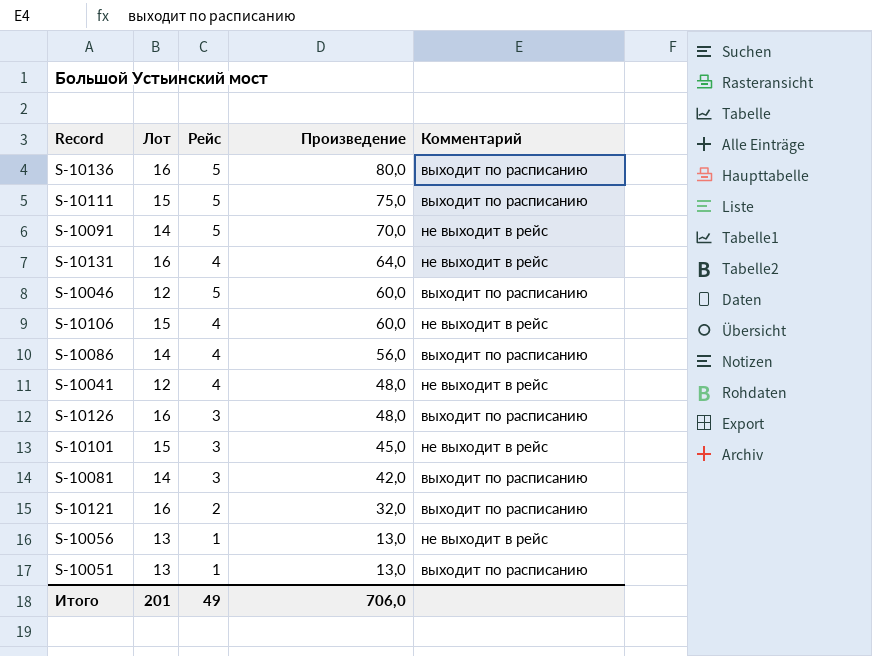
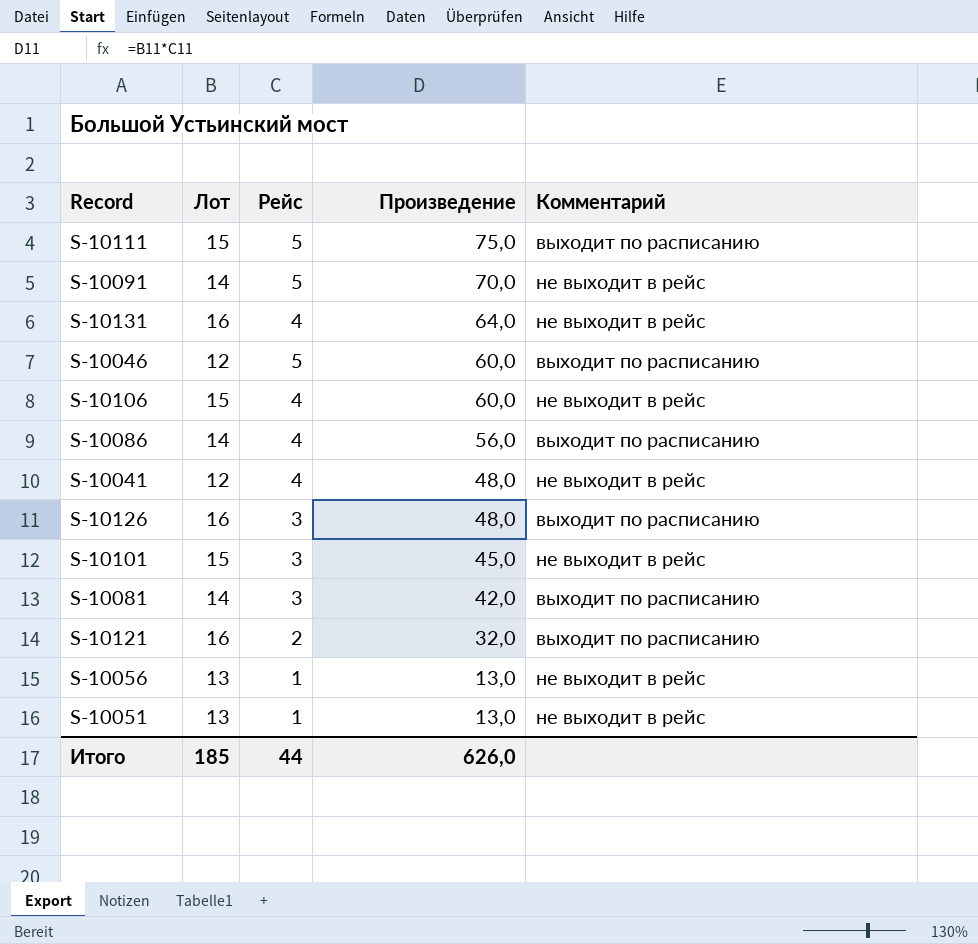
row S-10136: 16 | 5 | 80,0 | выходит по расписанию -> none
S-10051 | Комментарий: выходит по расписанию -> не выходит в рейс
Итого | Лот: 201 -> 185
Итого | Рейс: 49 -> 44
Итого | Произведение: 706,0 -> 626,0

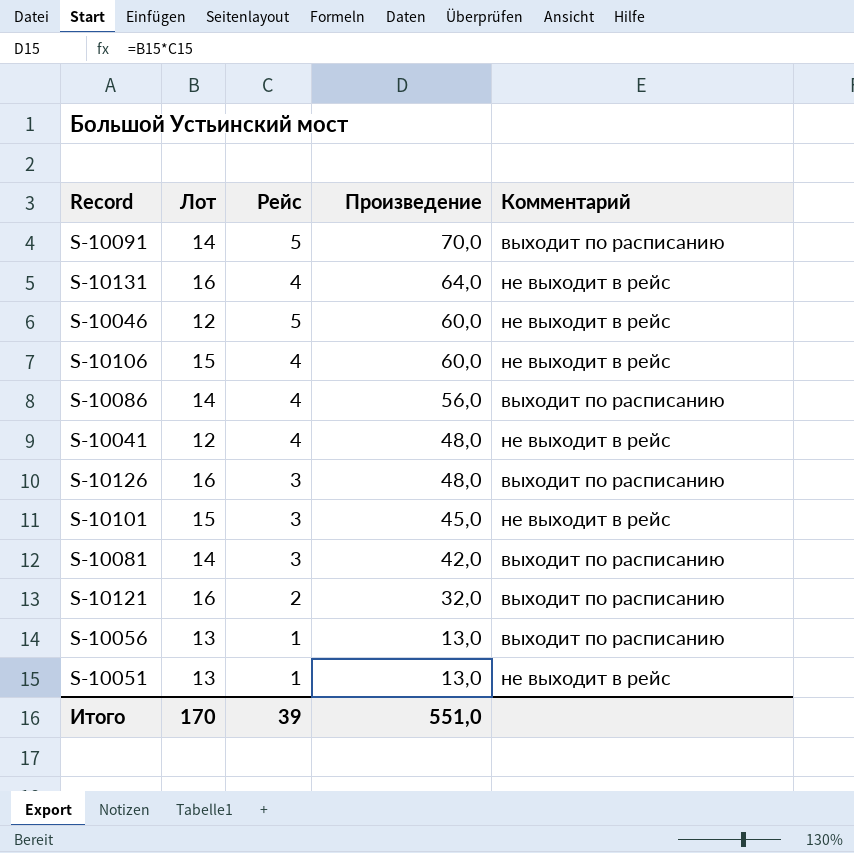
row S-10111: 15 | 5 | 75,0 | выходит по расписанию -> none
S-10091 | Комментарий: не выходит в рейс -> выходит по расписанию
S-10046 | Комментарий: выходит по расписанию -> не выходит в рейс
S-10056 | Комментарий: не выходит в рейс -> выходит по расписанию
Итого | Лот: 185 -> 170
Итого | Рейс: 44 -> 39
Итого | Произведение: 626,0 -> 551,0

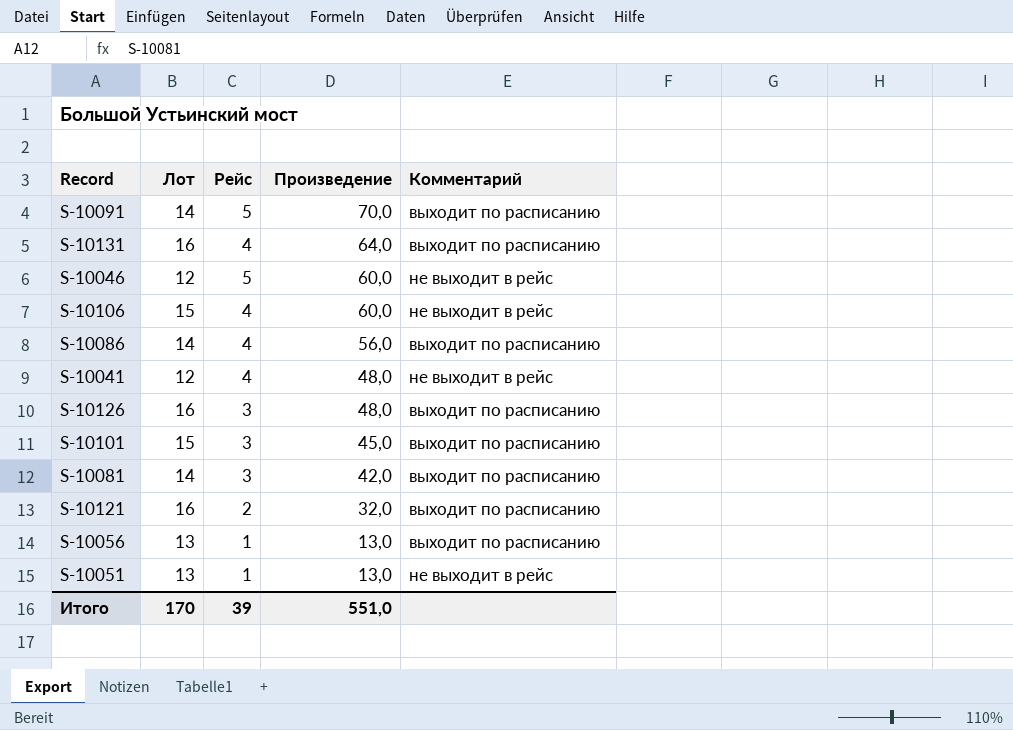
S-10131 | Комментарий: не выходит в рейс -> выходит по расписанию
S-10101 | Комментарий: не выходит в рейс -> выходит по расписанию

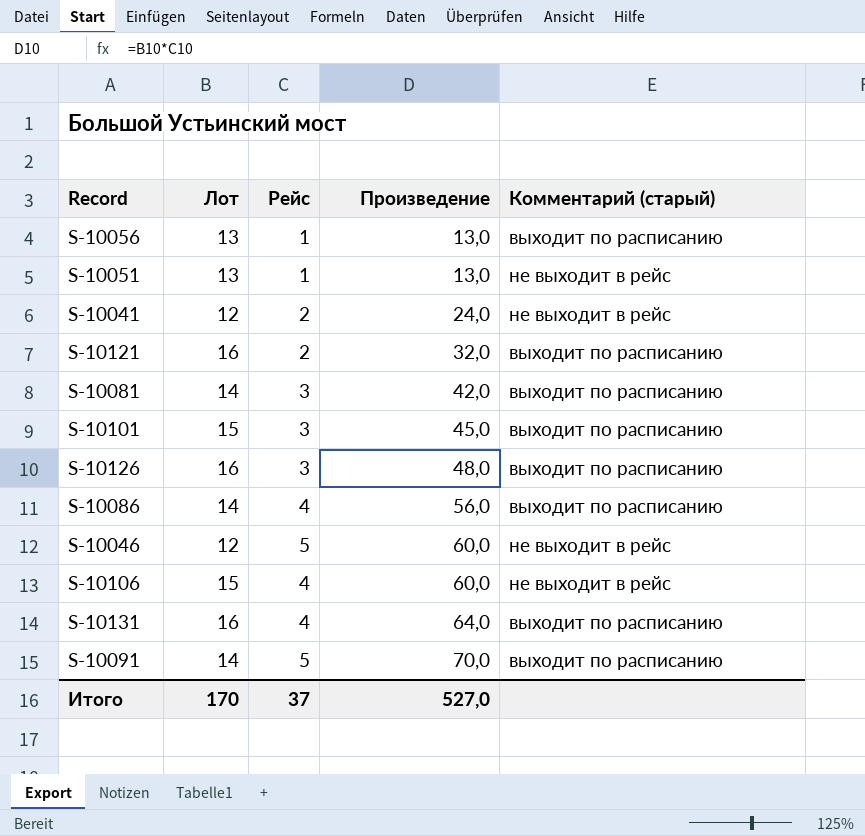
row order: Произведение descending -> Произведение ascending
column name: Комментарий -> Комментарий (старый)
S-10041 | Рейс: 4 -> 2
S-10041 | Произведение: 48,0 -> 24,0
Итого | Рейс: 39 -> 37
Итого | Произведение: 551,0 -> 527,0

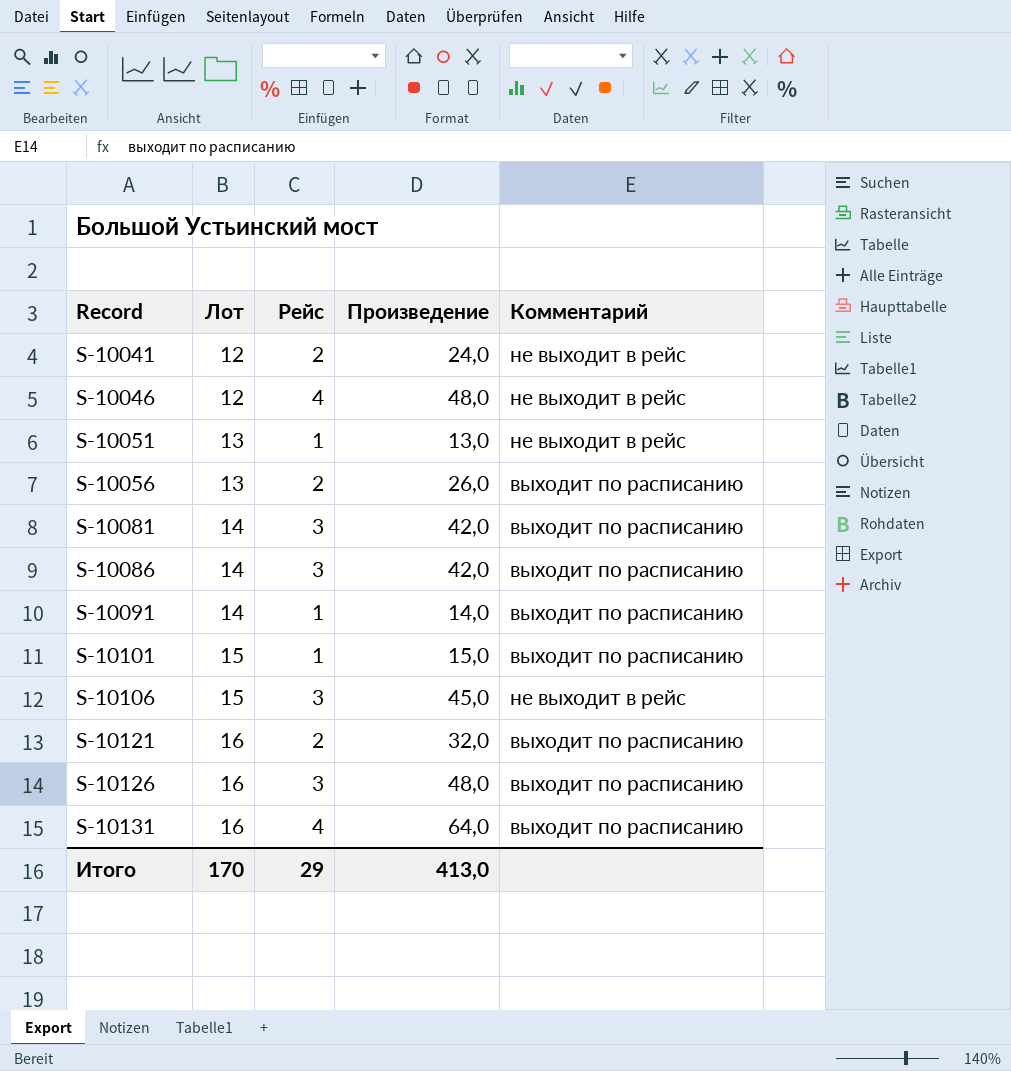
row order: Произведение ascending -> Record ascending
column name: Комментарий (старый) -> Комментарий
S-10046 | Рейс: 5 -> 4
S-10046 | Произведение: 60,0 -> 48,0
S-10056 | Рейс: 1 -> 2
S-10056 | Произведение: 13,0 -> 26,0
S-10086 | Рейс: 4 -> 3
S-10086 | Произведение: 56,0 -> 42,0
S-10091 | Рейс: 5 -> 1
S-10091 | Произведение: 70,0 -> 14,0
S-10101 | Рейс: 3 -> 1
S-10101 | Произведение: 45,0 -> 15,0
S-10106 | Рейс: 4 -> 3
S-10106 | Произведение: 60,0 -> 45,0
Итого | Рейс: 37 -> 29
Итого | Произведение: 527,0 -> 413,0

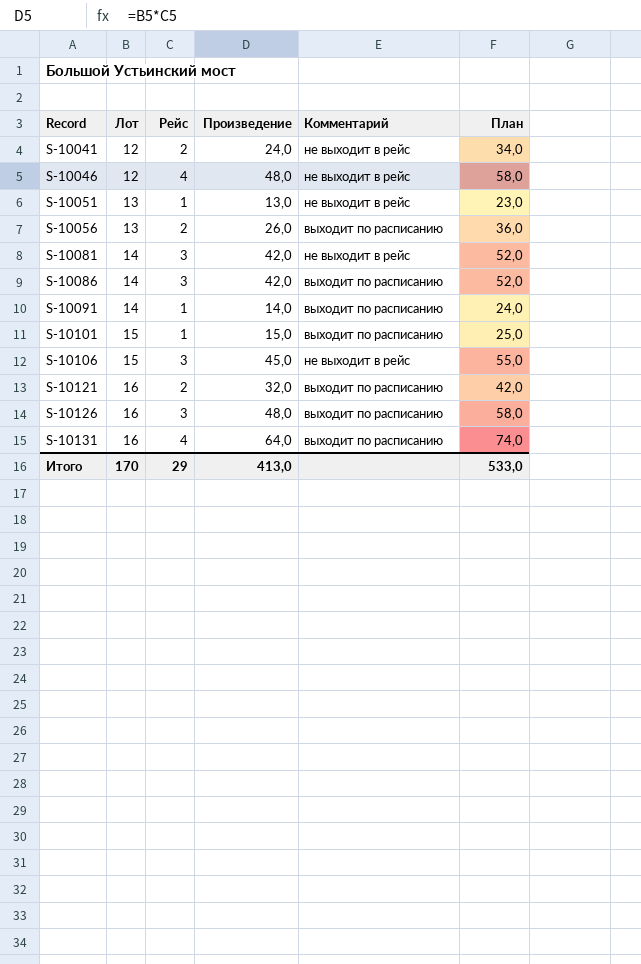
column План | formula: none -> [Произведение] + 10
S-10081 | Комментарий: выходит по расписанию -> не выходит в рейс

